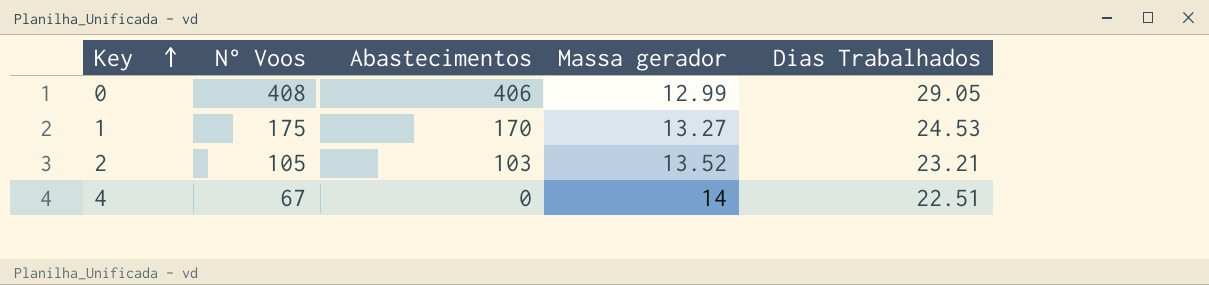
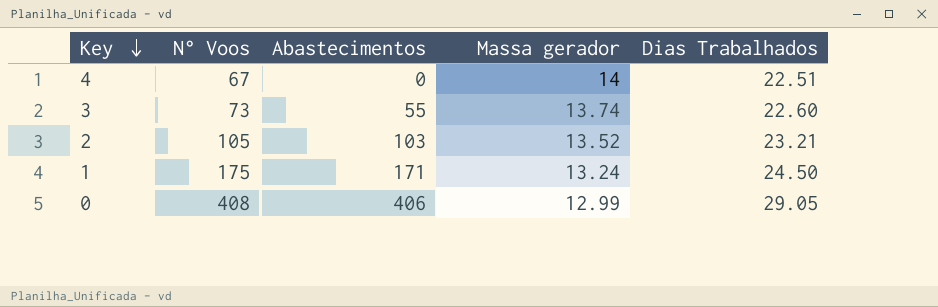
row order: Key ascending -> Key descending
row 3: none -> 73 | 55 | 13.74 | 22.60
1 | Abastecimentos: 170 -> 171
1 | Massa gerador: 13.27 -> 13.24
1 | Dias Trabalhados: 24.53 -> 24.50

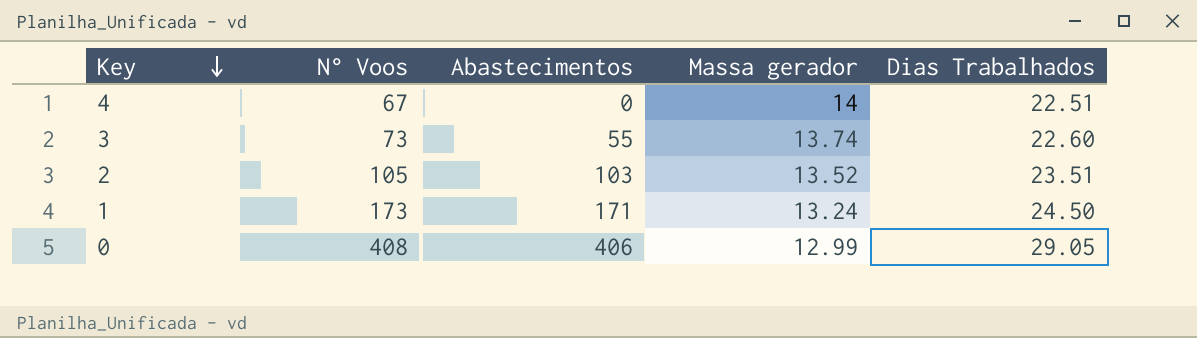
2 | Dias Trabalhados: 23.21 -> 23.51
1 | N° Voos: 175 -> 173

